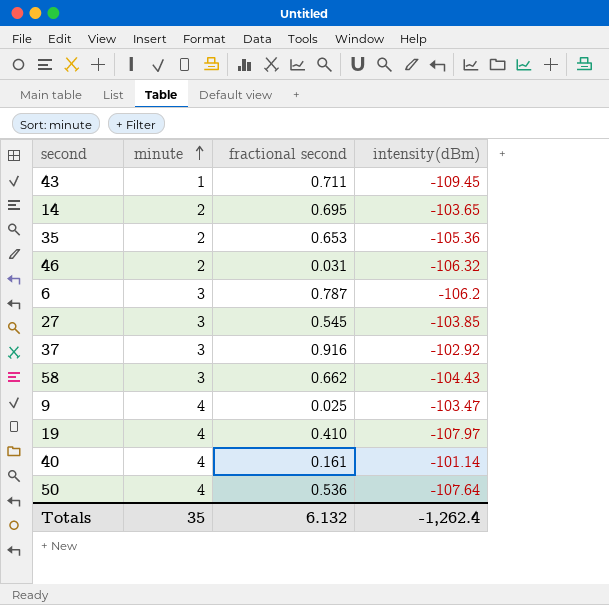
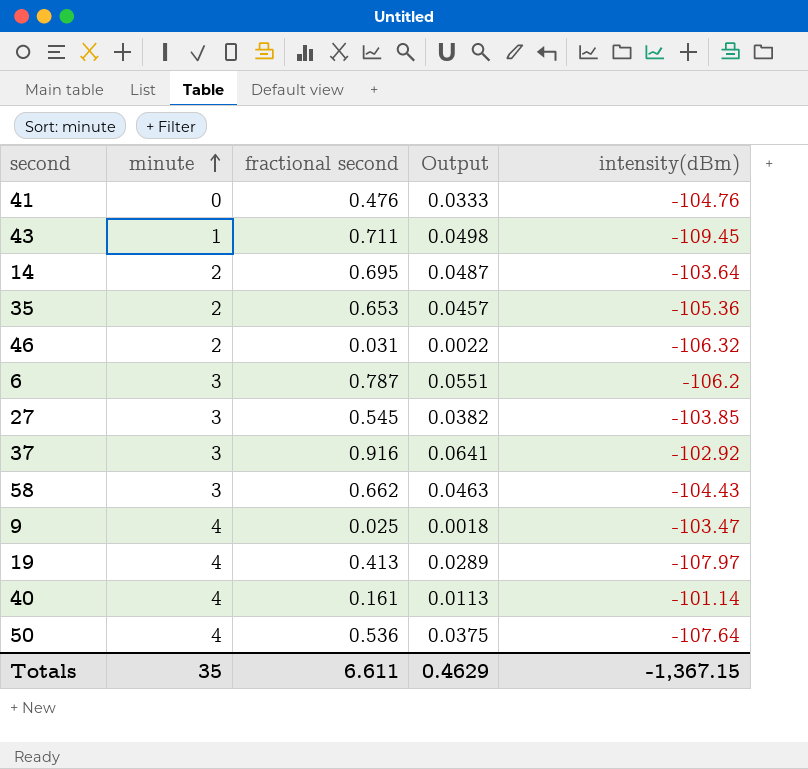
column Output | formula: none -> [fractional second] * 0.07
row 41: none -> 0 | 0.476 | 0.0333 | -104.76
14 | intensity(dBm): -103.65 -> -103.64
19 | fractional second: 0.410 -> 0.413
Totals | fractional second: 6.132 -> 6.611
Totals | intensity(dBm): -1,262.4 -> -1,367.15

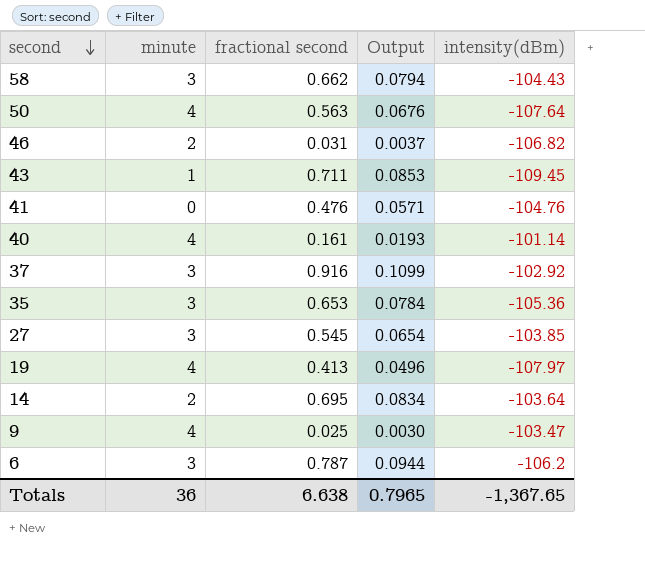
row order: minute ascending -> second descending
column Output | formula: [fractional second] * 0.07 -> [fractional second] * 0.12
50 | fractional second: 0.536 -> 0.563
46 | intensity(dBm): -106.32 -> -106.82
35 | minute: 2 -> 3
Totals | minute: 35 -> 36
Totals | fractional second: 6.611 -> 6.638
Totals | Output: 0.4629 -> 0.7965
Totals | intensity(dBm): -1,367.15 -> -1,367.65

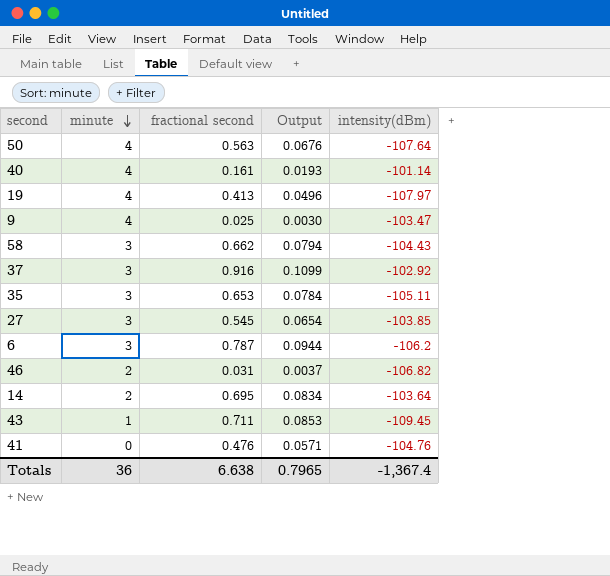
row order: second descending -> minute descending
35 | intensity(dBm): -105.36 -> -105.11
Totals | intensity(dBm): -1,367.65 -> -1,367.4

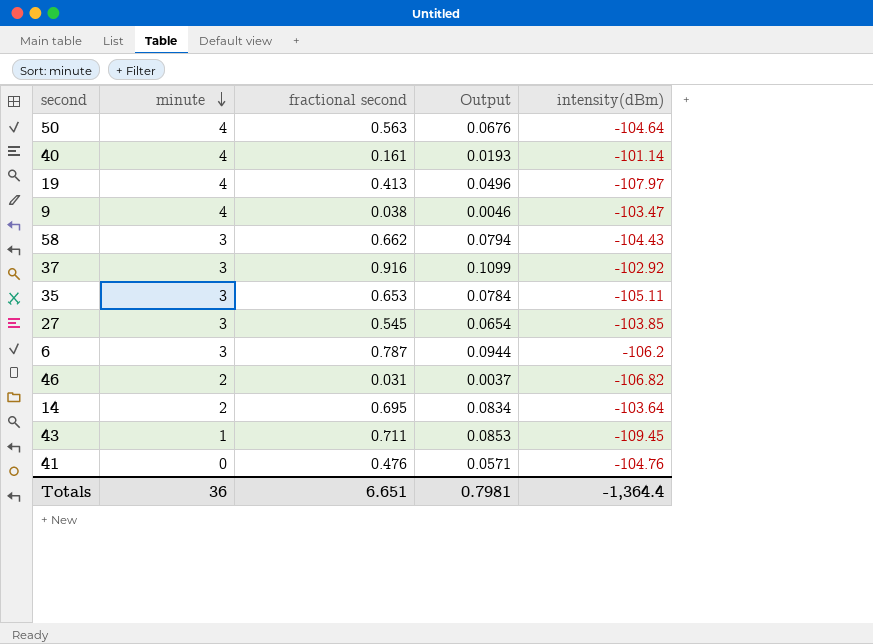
50 | intensity(dBm): -107.64 -> -104.64
9 | fractional second: 0.025 -> 0.038
9 | Output: 0.0030 -> 0.0046
Totals | fractional second: 6.638 -> 6.651
Totals | Output: 0.7965 -> 0.7981
Totals | intensity(dBm): -1,367.4 -> -1,364.4

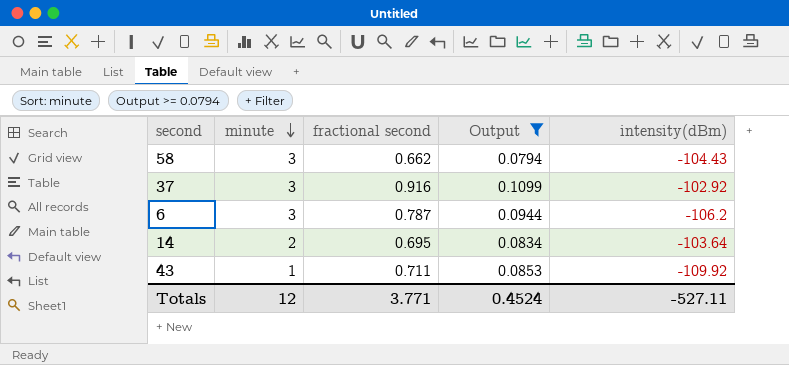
filter: none -> Output >= 0.0794
43 | intensity(dBm): -109.45 -> -109.92
Totals | minute: 36 -> 12
Totals | fractional second: 6.651 -> 3.771
Totals | Output: 0.7981 -> 0.4524
Totals | intensity(dBm): -1,364.4 -> -527.11

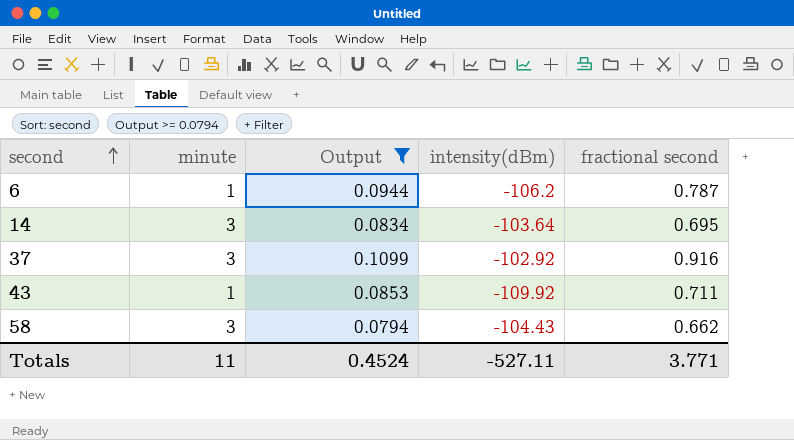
row order: minute descending -> second ascending
column fractional second | position: 3 -> 5
6 | minute: 3 -> 1
14 | minute: 2 -> 3
Totals | minute: 12 -> 11

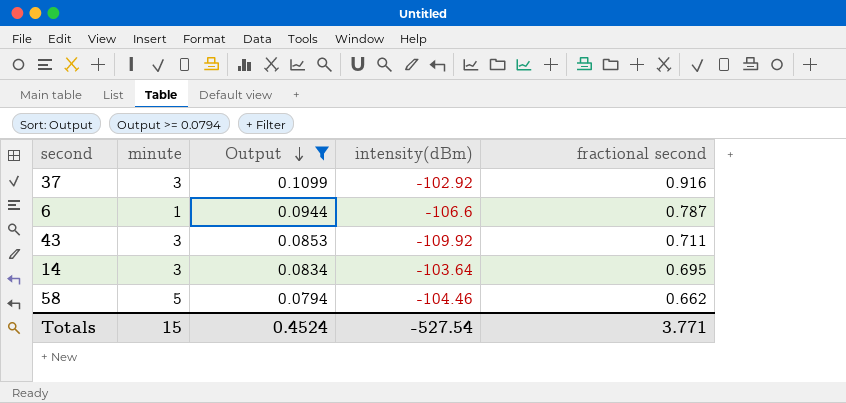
row order: second ascending -> Output descending
6 | intensity(dBm): -106.2 -> -106.6
43 | minute: 1 -> 3
58 | minute: 3 -> 5
58 | intensity(dBm): -104.43 -> -104.46
Totals | minute: 11 -> 15
Totals | intensity(dBm): -527.11 -> -527.54

